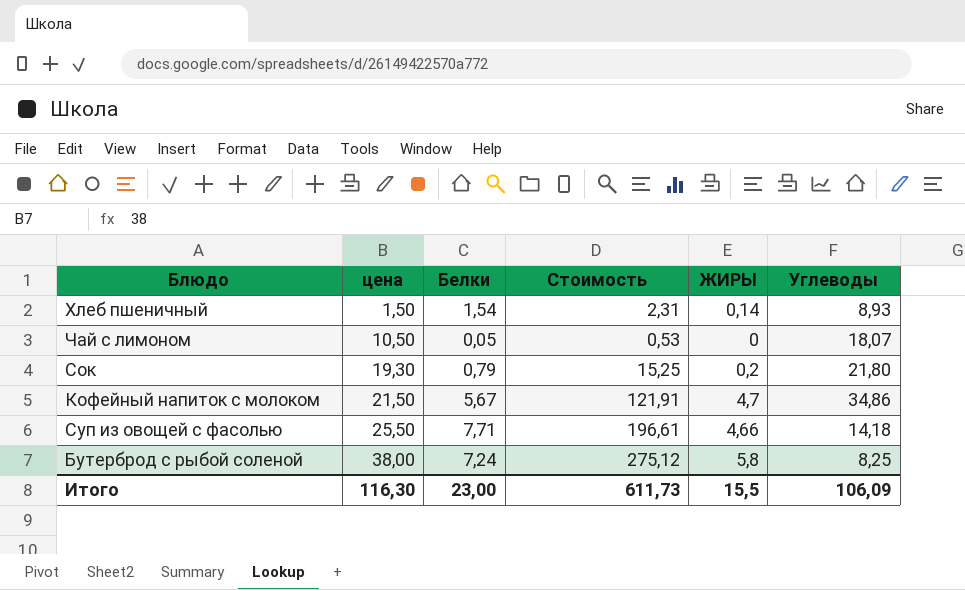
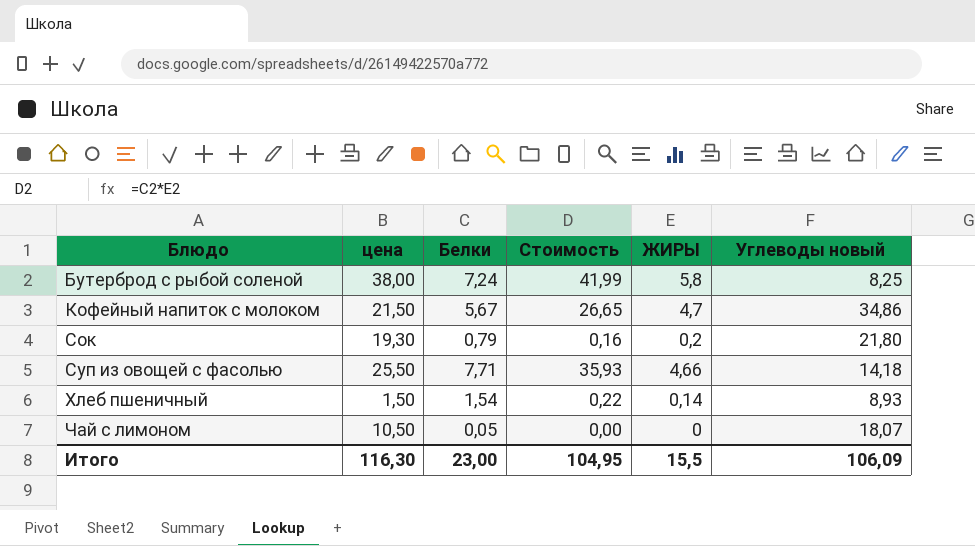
row order: цена ascending -> Блюдо ascending
column Стоимость | formula: [цена] * [Белки] -> [Белки] * [ЖИРЫ]
column name: Углеводы -> Углеводы новый
Итого | Стоимость: 611,73 -> 104,95

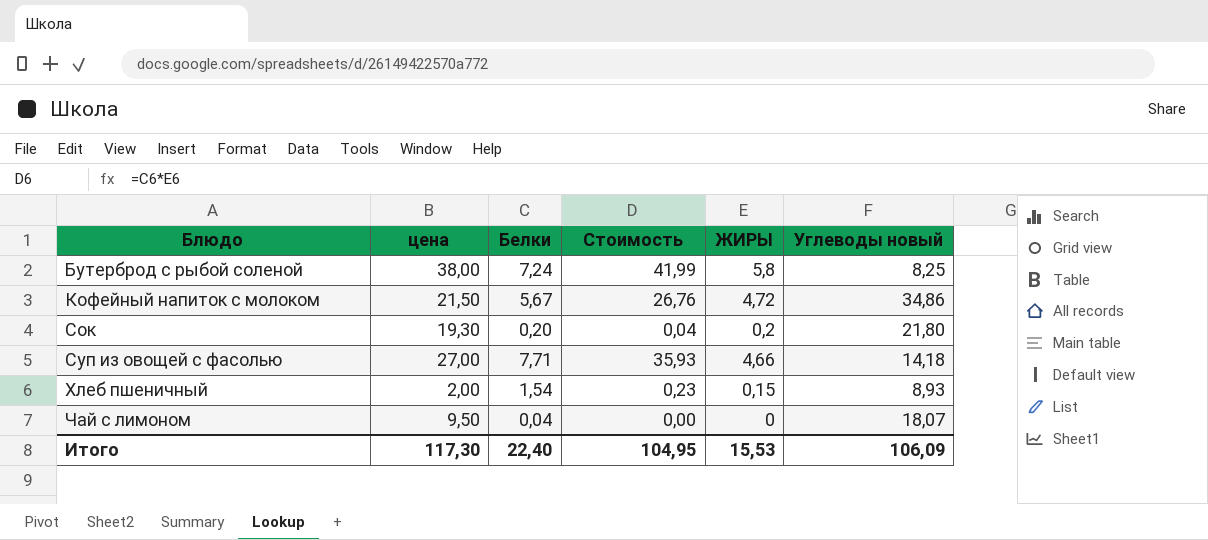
Кофейный напиток с молоком | Стоимость: 26,65 -> 26,76
Кофейный напиток с молоком | ЖИРЫ: 4,7 -> 4,72
Сок | Белки: 0,79 -> 0,20
Сок | Стоимость: 0,16 -> 0,04
Суп из овощей с фасолью | цена: 25,50 -> 27,00
Хлеб пшеничный | цена: 1,50 -> 2,00
Хлеб пшеничный | Стоимость: 0,22 -> 0,23
Хлеб пшеничный | ЖИРЫ: 0,14 -> 0,15
Чай с лимоном | цена: 10,50 -> 9,50
Чай с лимоном | Белки: 0,05 -> 0,04
Итого | цена: 116,30 -> 117,30
Итого | Белки: 23,00 -> 22,40
Итого | ЖИРЫ: 15,5 -> 15,53

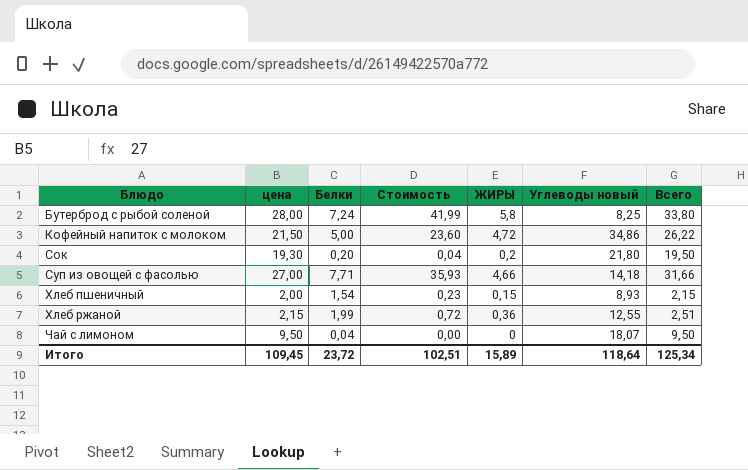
column Всего | formula: none -> [цена] + [ЖИРЫ]
Бутерброд с рыбой соленой | цена: 38,00 -> 28,00
Кофейный напиток с молоком | Белки: 5,67 -> 5,00
Кофейный напиток с молоком | Стоимость: 26,76 -> 23,60
row Хлеб ржаной: none -> 2,15 | 1,99 | 0,72 | 0,36 | 12,55 | 2,51
Итого | цена: 117,30 -> 109,45
Итого | Белки: 22,40 -> 23,72
Итого | Стоимость: 104,95 -> 102,51
Итого | ЖИРЫ: 15,53 -> 15,89
Итого | Углеводы новый: 106,09 -> 118,64

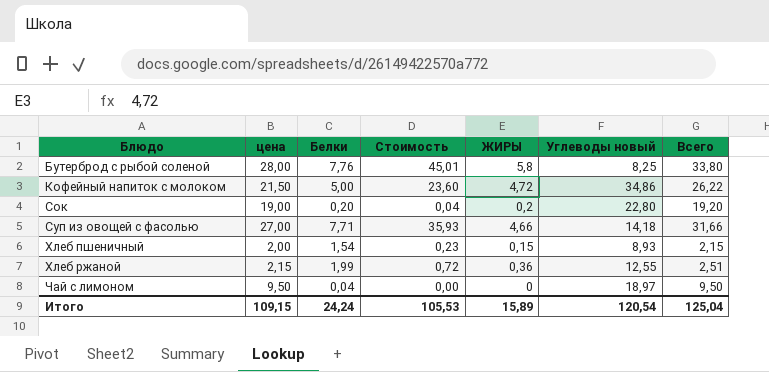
Бутерброд с рыбой соленой | Белки: 7,24 -> 7,76
Бутерброд с рыбой соленой | Стоимость: 41,99 -> 45,01
Сок | цена: 19,30 -> 19,00
Сок | Углеводы новый: 21,80 -> 22,80
Сок | Всего: 19,50 -> 19,20
Чай с лимоном | Углеводы новый: 18,07 -> 18,97
Итого | цена: 109,45 -> 109,15
Итого | Белки: 23,72 -> 24,24
Итого | Стоимость: 102,51 -> 105,53
Итого | Углеводы новый: 118,64 -> 120,54
Итого | Всего: 125,34 -> 125,04

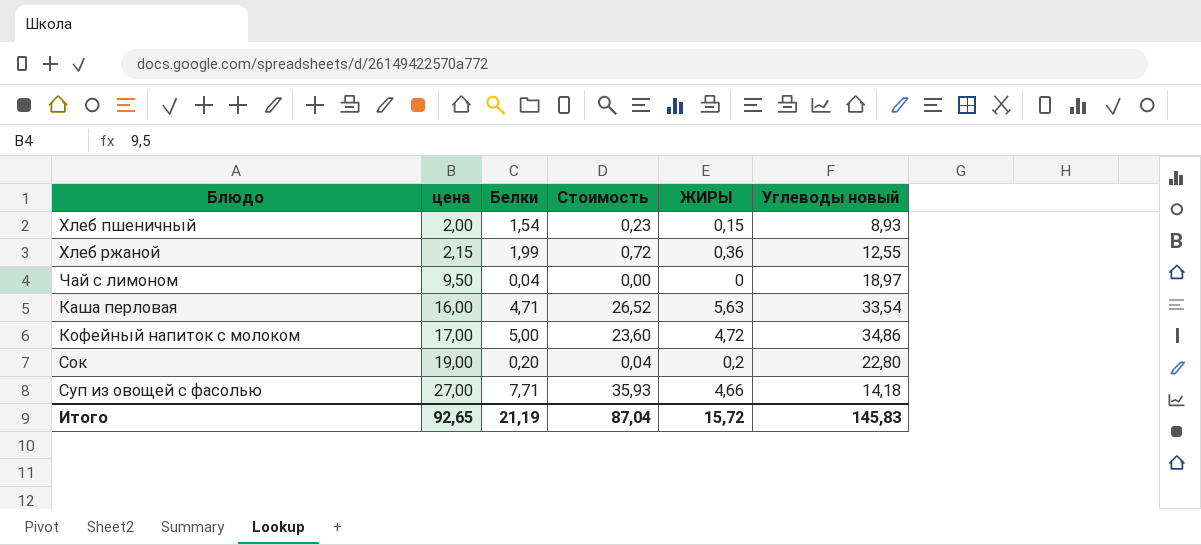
row order: Блюдо ascending -> цена ascending
column Всего | formula: [цена] + [ЖИРЫ] -> none
row Бутерброд с рыбой соленой: 28,00 | 7,76 | 45,01 | 5,8 | 8,25 | 33,80 -> none
row Каша перловая: none -> 16,00 | 4,71 | 26,52 | 5,63 | 33,54
Кофейный напиток с молоком | цена: 21,50 -> 17,00
Итого | цена: 109,15 -> 92,65
Итого | Белки: 24,24 -> 21,19
Итого | Стоимость: 105,53 -> 87,04
Итого | ЖИРЫ: 15,89 -> 15,72
Итого | Углеводы новый: 120,54 -> 145,83

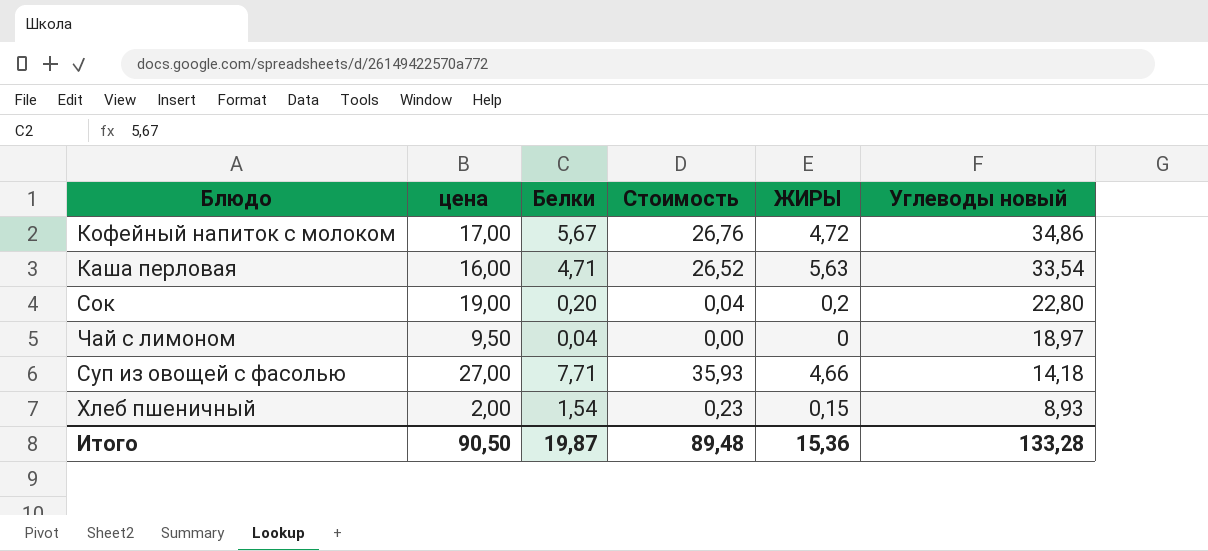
row order: цена ascending -> Углеводы новый descending
row Хлеб ржаной: 2,15 | 1,99 | 0,72 | 0,36 | 12,55 -> none
Кофейный напиток с молоком | Белки: 5,00 -> 5,67
Кофейный напиток с молоком | Стоимость: 23,60 -> 26,76
Итого | цена: 92,65 -> 90,50
Итого | Белки: 21,19 -> 19,87
Итого | Стоимость: 87,04 -> 89,48
Итого | ЖИРЫ: 15,72 -> 15,36
Итого | Углеводы новый: 145,83 -> 133,28

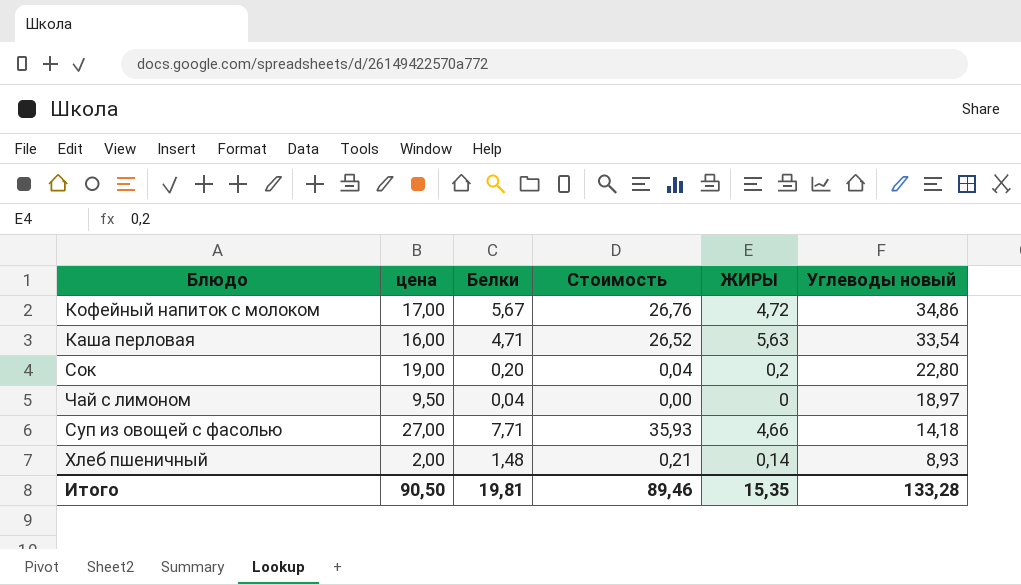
Хлеб пшеничный | Белки: 1,54 -> 1,48
Хлеб пшеничный | Стоимость: 0,23 -> 0,21
Хлеб пшеничный | ЖИРЫ: 0,15 -> 0,14
Итого | Белки: 19,87 -> 19,81
Итого | Стоимость: 89,48 -> 89,46
Итого | ЖИРЫ: 15,36 -> 15,35

